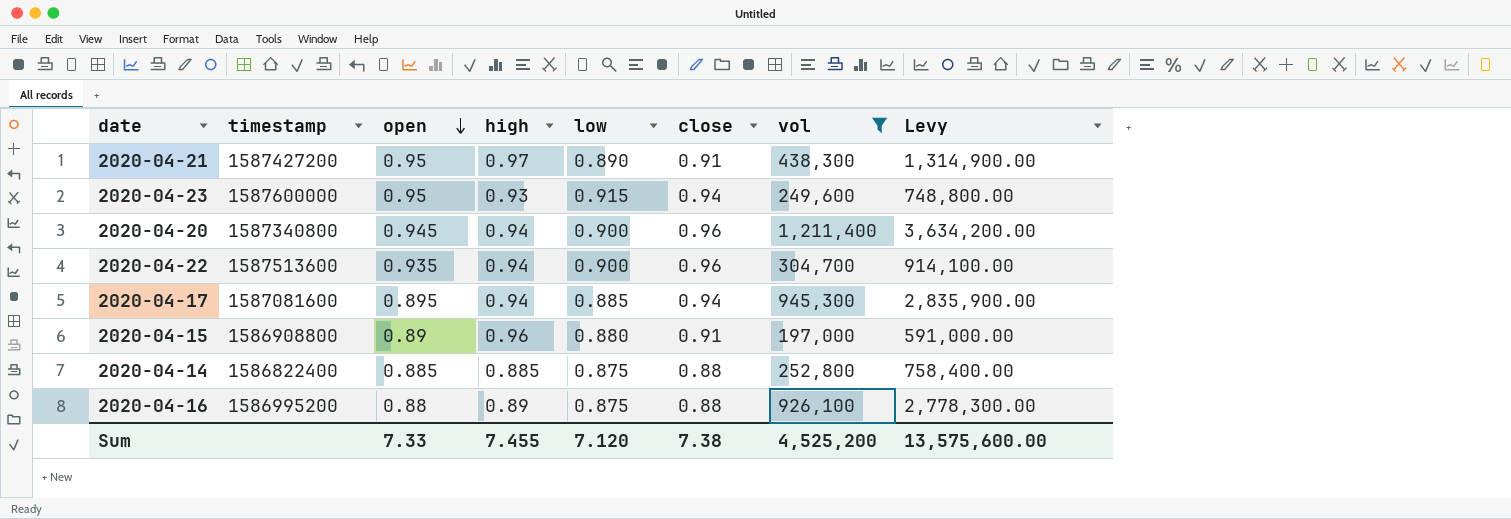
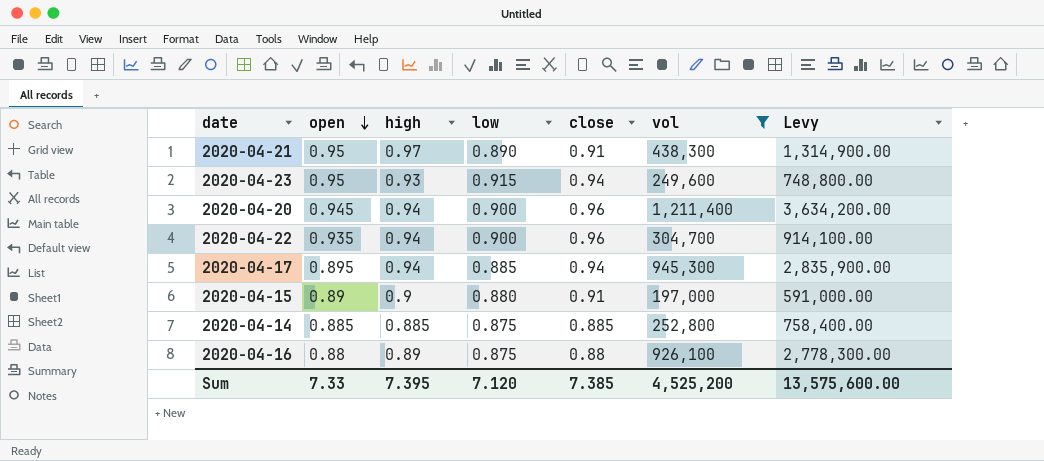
column timestamp | position: 2 -> none
2020-04-15 | high: 0.96 -> 0.9
2020-04-14 | close: 0.88 -> 0.885
Sum | high: 7.455 -> 7.395
Sum | close: 7.38 -> 7.385

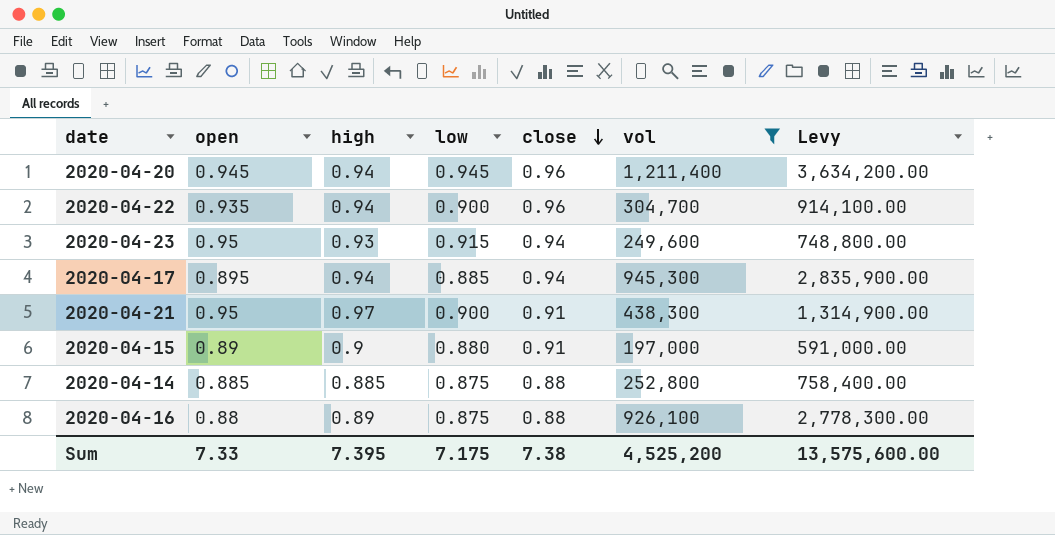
row order: open descending -> close descending
2020-04-20 | low: 0.900 -> 0.945
2020-04-21 | low: 0.890 -> 0.900
2020-04-14 | close: 0.885 -> 0.88
Sum | low: 7.120 -> 7.175
Sum | close: 7.385 -> 7.38

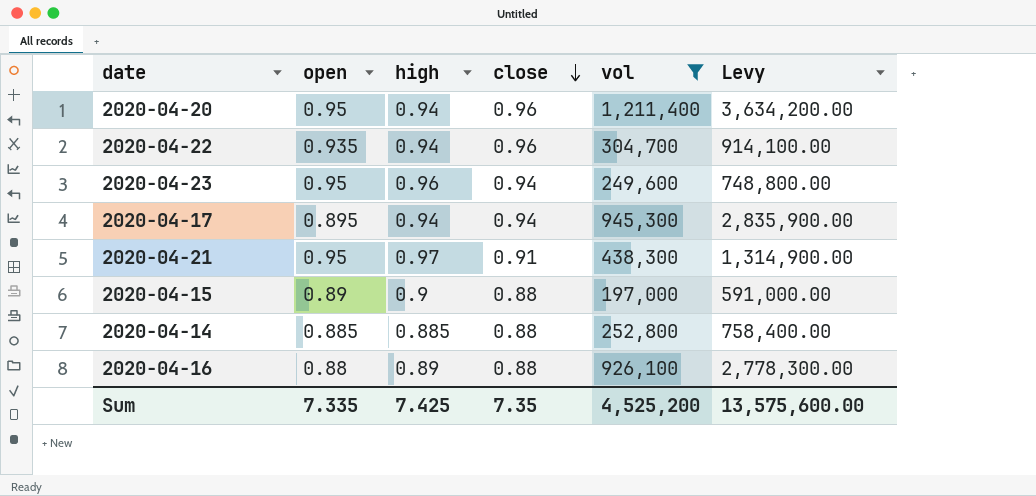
column low | position: 4 -> none
2020-04-20 | open: 0.945 -> 0.95
2020-04-23 | high: 0.93 -> 0.96
2020-04-15 | close: 0.91 -> 0.88
Sum | open: 7.33 -> 7.335
Sum | high: 7.395 -> 7.425
Sum | close: 7.38 -> 7.35

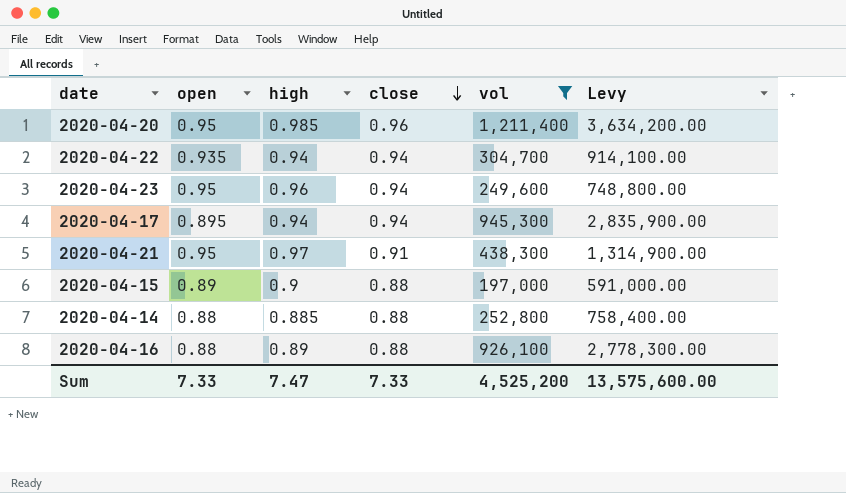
2020-04-20 | high: 0.94 -> 0.985
2020-04-22 | close: 0.96 -> 0.94
2020-04-14 | open: 0.885 -> 0.88
Sum | open: 7.335 -> 7.33
Sum | high: 7.425 -> 7.47
Sum | close: 7.35 -> 7.33

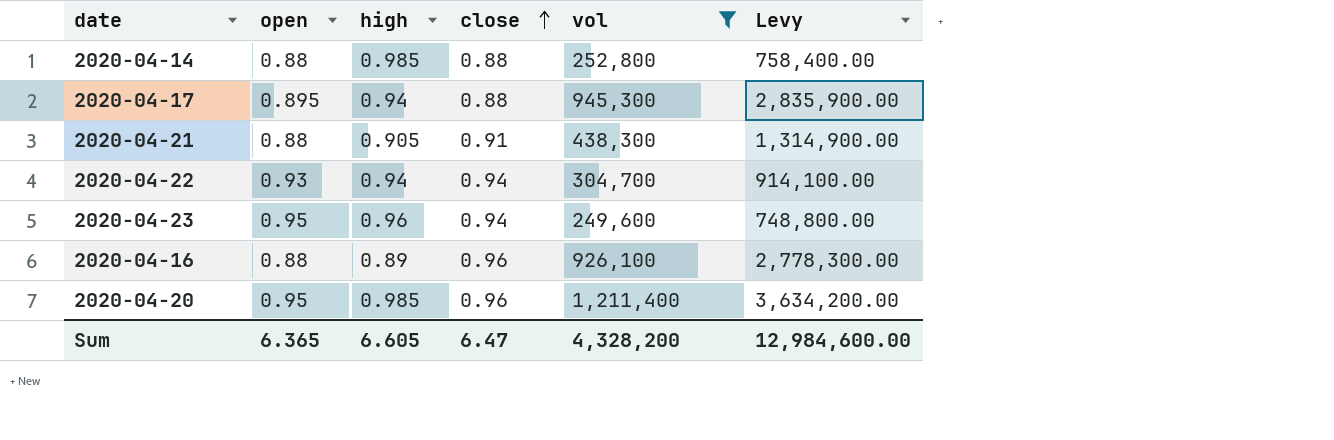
row order: close descending -> close ascending
row 2020-04-15: 0.89 | 0.9 | 0.88 | 197,000 | 591,000.00 -> none
2020-04-14 | high: 0.885 -> 0.985
2020-04-17 | close: 0.94 -> 0.88
2020-04-21 | open: 0.95 -> 0.88
2020-04-21 | high: 0.97 -> 0.905
2020-04-22 | open: 0.935 -> 0.93
2020-04-16 | close: 0.88 -> 0.96
Sum | open: 7.33 -> 6.365
Sum | high: 7.47 -> 6.605
Sum | close: 7.33 -> 6.47
Sum | vol: 4,525,200 -> 4,328,200
Sum | Levy: 13,575,600.00 -> 12,984,600.00

